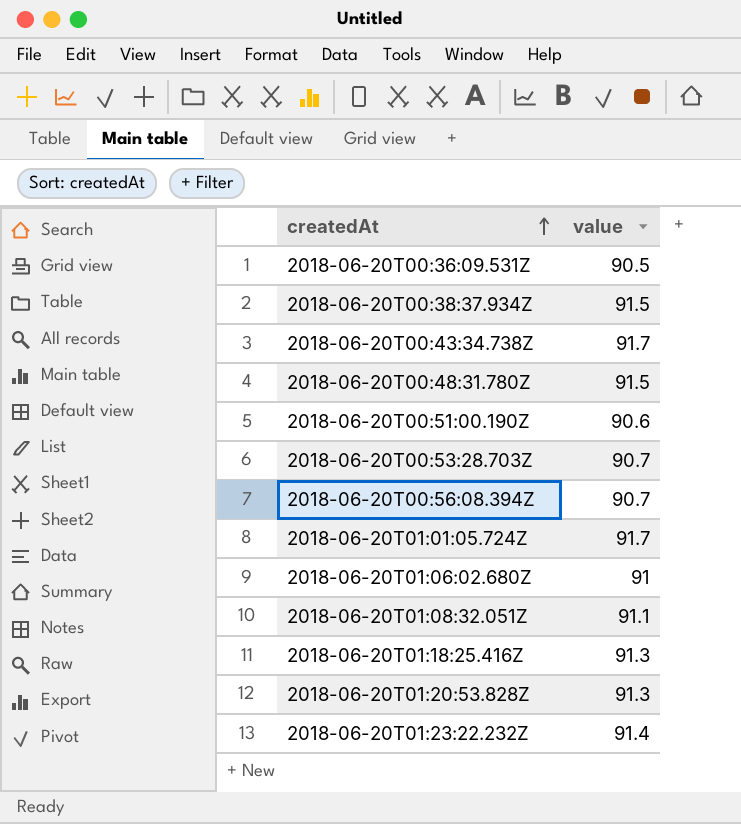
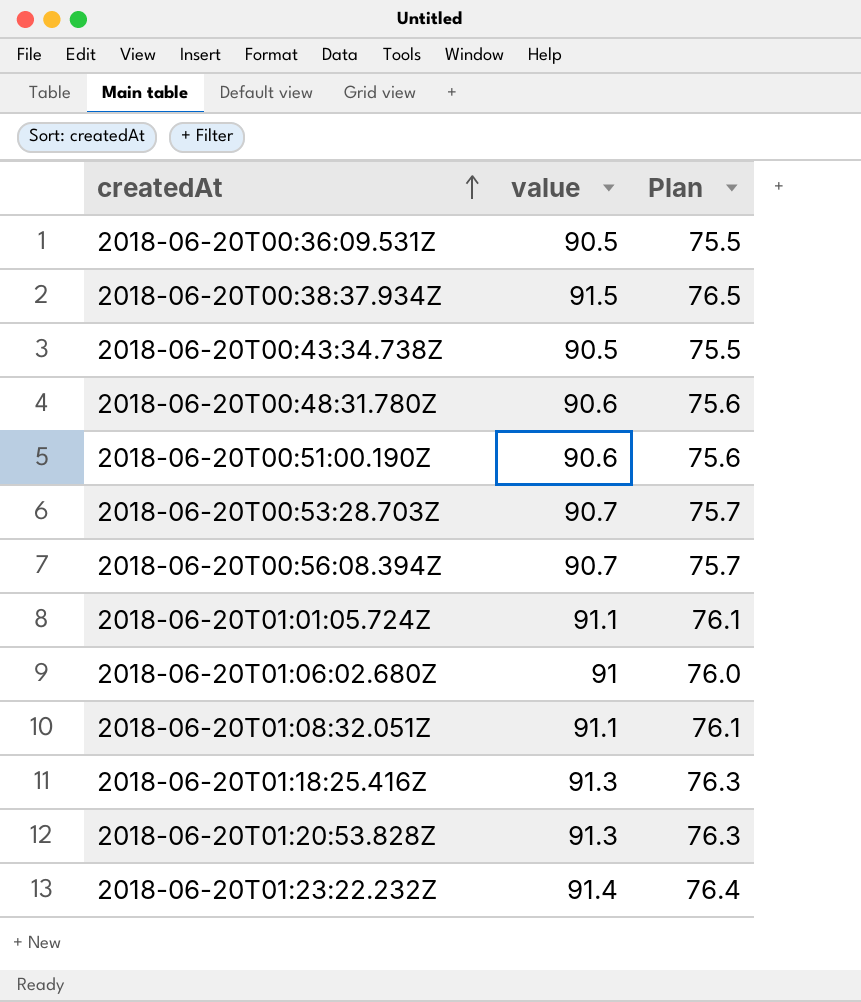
column Plan | formula: none -> [value] - 15
2018-06-20T00:43:34.738Z | value: 91.7 -> 90.5
2018-06-20T00:48:31.780Z | value: 91.5 -> 90.6
2018-06-20T01:01:05.724Z | value: 91.7 -> 91.1

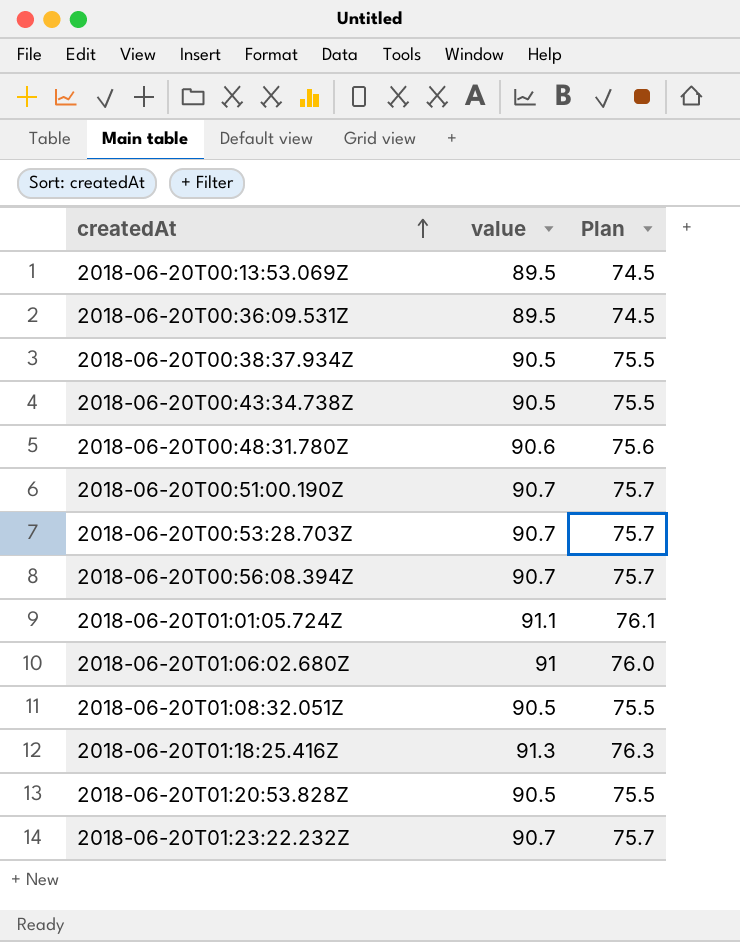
row 2018-06-20T00:13:53.069Z: none -> 89.5 | 74.5
2018-06-20T00:36:09.531Z | value: 90.5 -> 89.5
2018-06-20T00:36:09.531Z | Plan: 75.5 -> 74.5
2018-06-20T00:38:37.934Z | value: 91.5 -> 90.5
2018-06-20T00:38:37.934Z | Plan: 76.5 -> 75.5
2018-06-20T00:51:00.190Z | value: 90.6 -> 90.7
2018-06-20T00:51:00.190Z | Plan: 75.6 -> 75.7
2018-06-20T01:08:32.051Z | value: 91.1 -> 90.5
2018-06-20T01:08:32.051Z | Plan: 76.1 -> 75.5
2018-06-20T01:20:53.828Z | value: 91.3 -> 90.5
2018-06-20T01:20:53.828Z | Plan: 76.3 -> 75.5
2018-06-20T01:23:22.232Z | value: 91.4 -> 90.7
2018-06-20T01:23:22.232Z | Plan: 76.4 -> 75.7

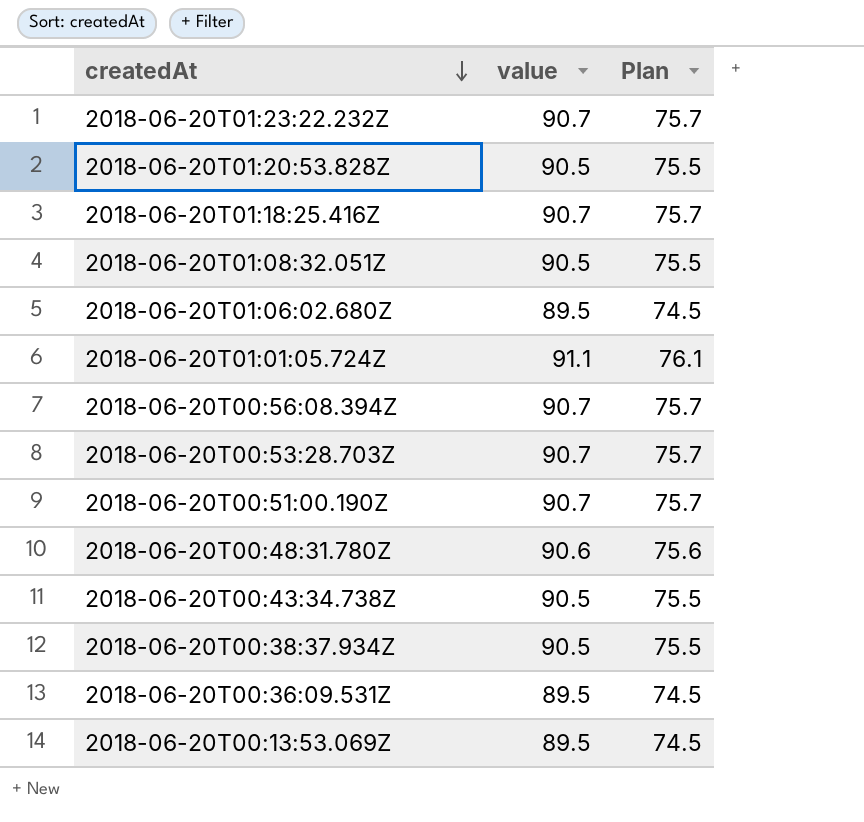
row order: createdAt ascending -> createdAt descending
2018-06-20T01:18:25.416Z | value: 91.3 -> 90.7
2018-06-20T01:18:25.416Z | Plan: 76.3 -> 75.7
2018-06-20T01:06:02.680Z | value: 91 -> 89.5
2018-06-20T01:06:02.680Z | Plan: 76.0 -> 74.5

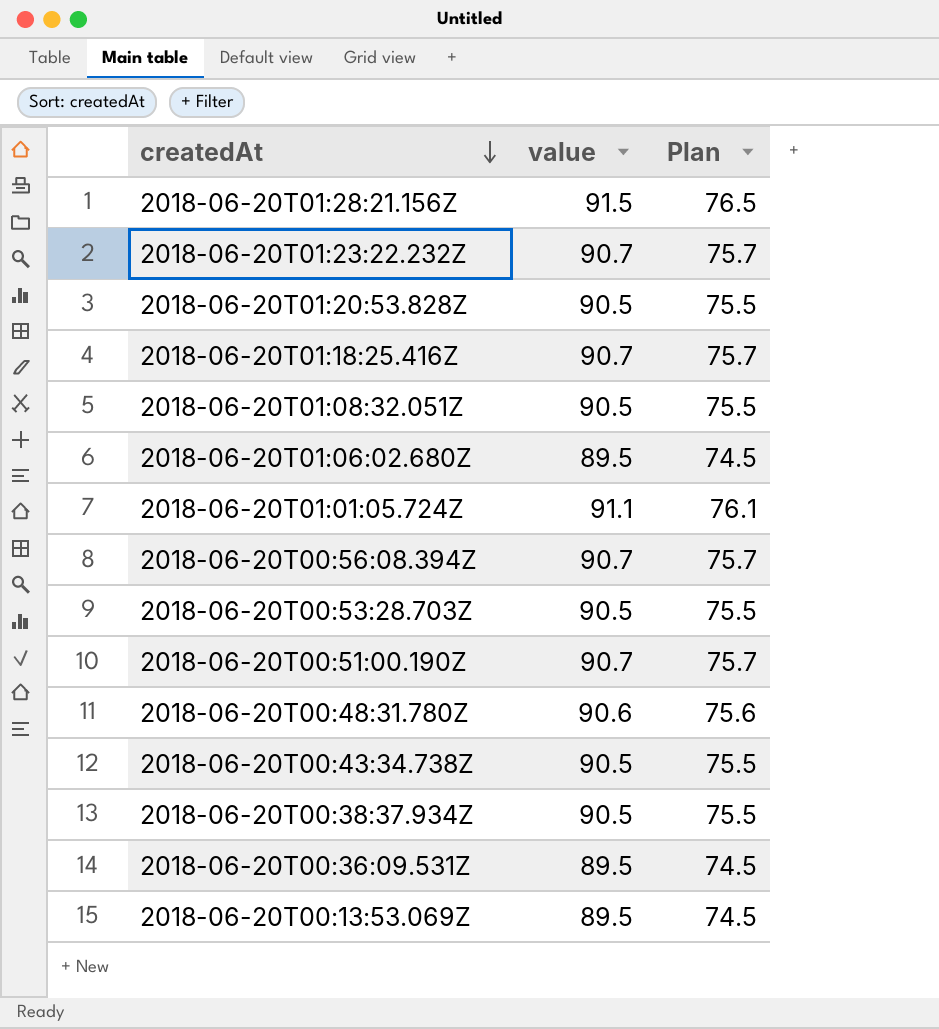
row 2018-06-20T01:28:21.156Z: none -> 91.5 | 76.5
2018-06-20T00:53:28.703Z | value: 90.7 -> 90.5
2018-06-20T00:53:28.703Z | Plan: 75.7 -> 75.5

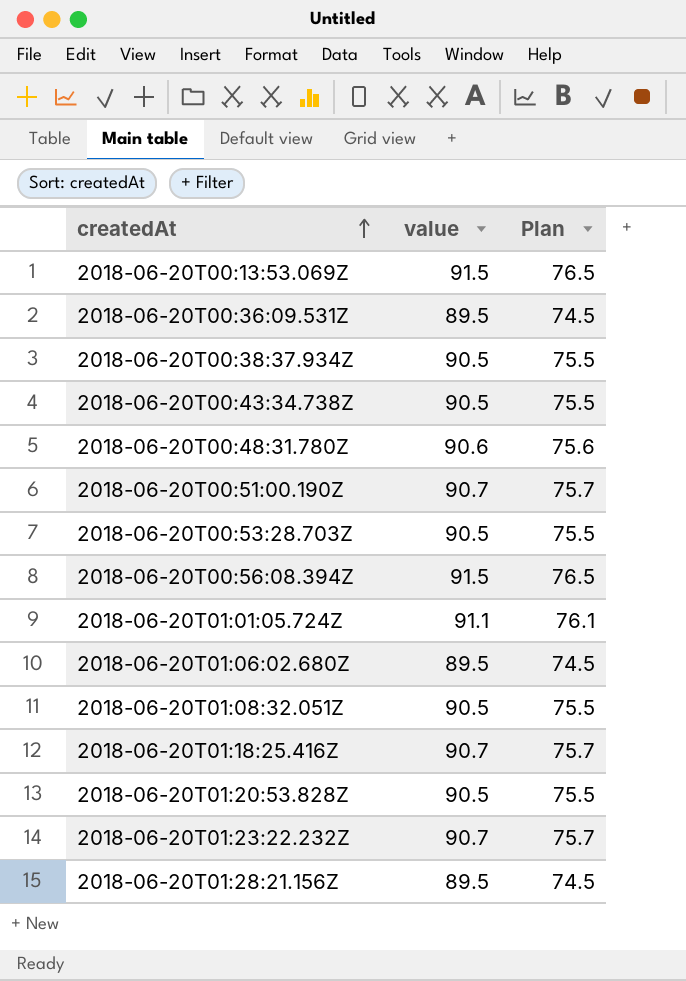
row order: createdAt descending -> createdAt ascending
2018-06-20T00:13:53.069Z | value: 89.5 -> 91.5
2018-06-20T00:13:53.069Z | Plan: 74.5 -> 76.5
2018-06-20T00:56:08.394Z | value: 90.7 -> 91.5
2018-06-20T00:56:08.394Z | Plan: 75.7 -> 76.5
2018-06-20T01:28:21.156Z | value: 91.5 -> 89.5
2018-06-20T01:28:21.156Z | Plan: 76.5 -> 74.5

